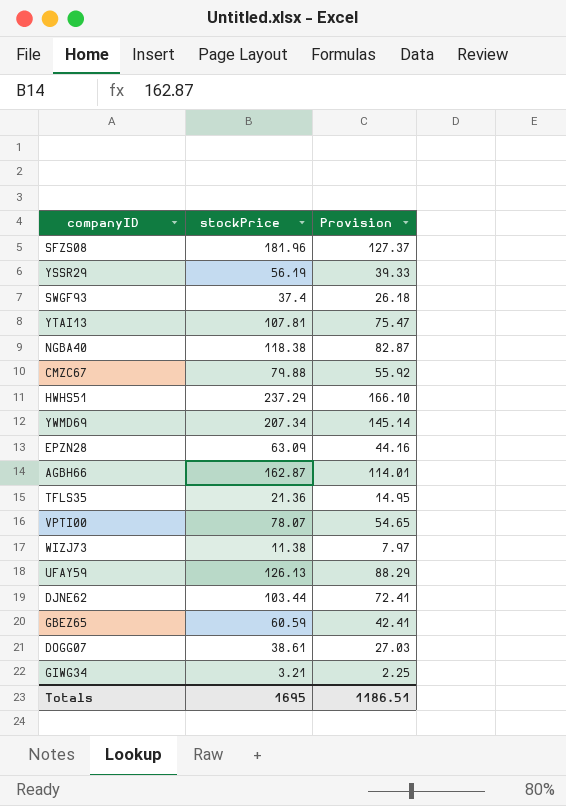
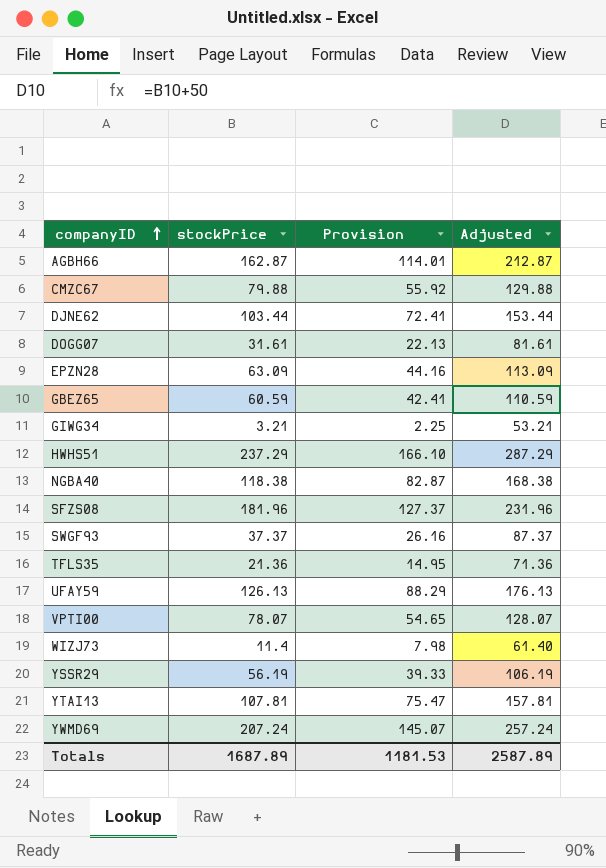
row order: none -> companyID ascending
column Adjusted | formula: none -> [stockPrice] + 50
DOGG07 | stockPrice: 38.61 -> 31.61
DOGG07 | Provision: 27.03 -> 22.13
SWGF93 | stockPrice: 37.4 -> 37.37
SWGF93 | Provision: 26.18 -> 26.16
WIZJ73 | stockPrice: 11.38 -> 11.4
WIZJ73 | Provision: 7.97 -> 7.98
YWMD69 | stockPrice: 207.34 -> 207.24
YWMD69 | Provision: 145.14 -> 145.07
Totals | stockPrice: 1695 -> 1687.89
Totals | Provision: 1186.51 -> 1181.53

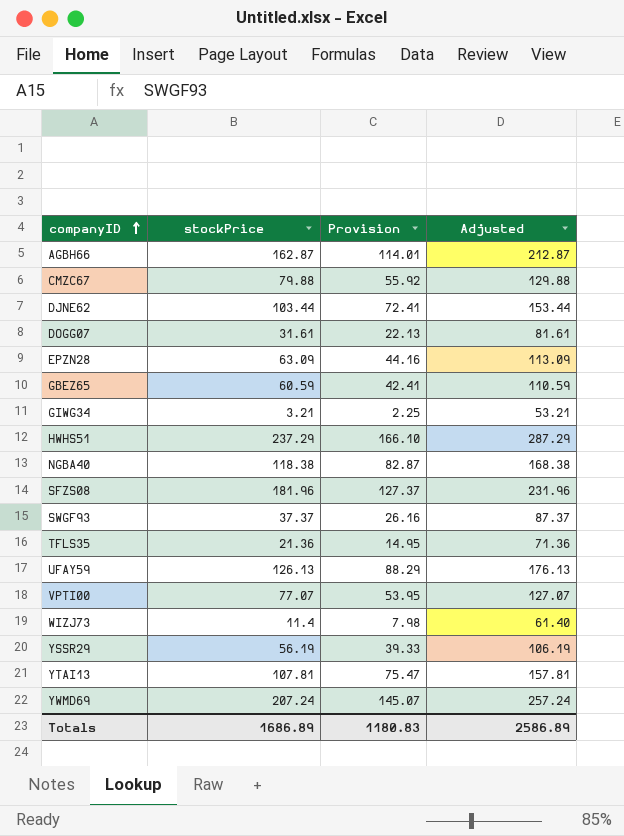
VPTI00 | stockPrice: 78.07 -> 77.07
VPTI00 | Provision: 54.65 -> 53.95
VPTI00 | Adjusted: 128.07 -> 127.07
Totals | stockPrice: 1687.89 -> 1686.89
Totals | Provision: 1181.53 -> 1180.83
Totals | Adjusted: 2587.89 -> 2586.89

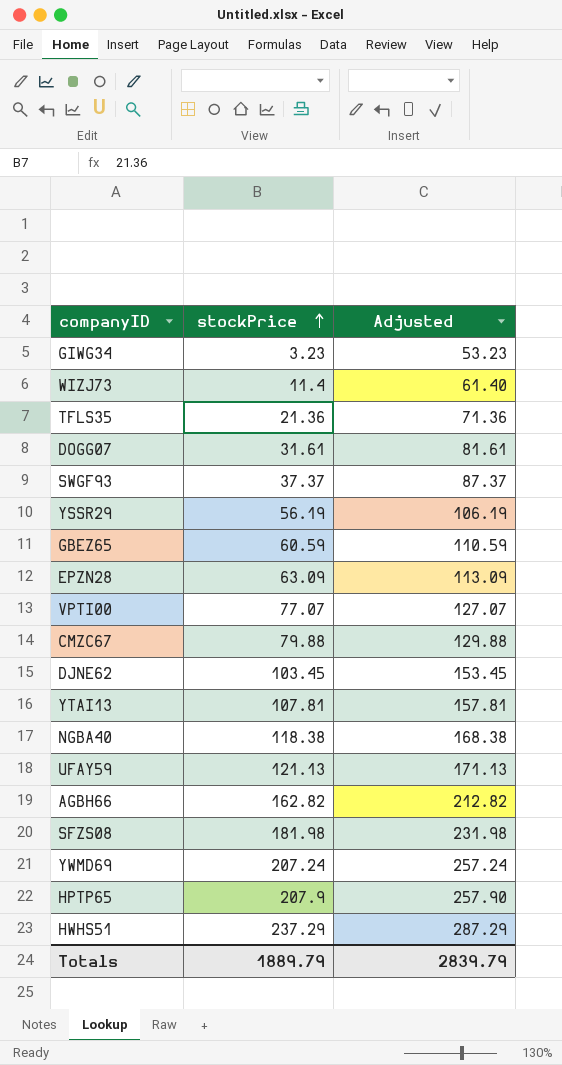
row order: companyID ascending -> stockPrice ascending
column Provision | formula: [stockPrice] * 0.7 -> none
GIWG34 | stockPrice: 3.21 -> 3.23
GIWG34 | Adjusted: 53.21 -> 53.23
DJNE62 | stockPrice: 103.44 -> 103.45
DJNE62 | Adjusted: 153.44 -> 153.45
UFAY59 | stockPrice: 126.13 -> 121.13
UFAY59 | Adjusted: 176.13 -> 171.13
AGBH66 | stockPrice: 162.87 -> 162.82
AGBH66 | Adjusted: 212.87 -> 212.82
SFZS08 | stockPrice: 181.96 -> 181.98
SFZS08 | Adjusted: 231.96 -> 231.98
row HPTP65: none -> 207.9 | 257.90
Totals | stockPrice: 1686.89 -> 1889.79
Totals | Adjusted: 2586.89 -> 2839.79

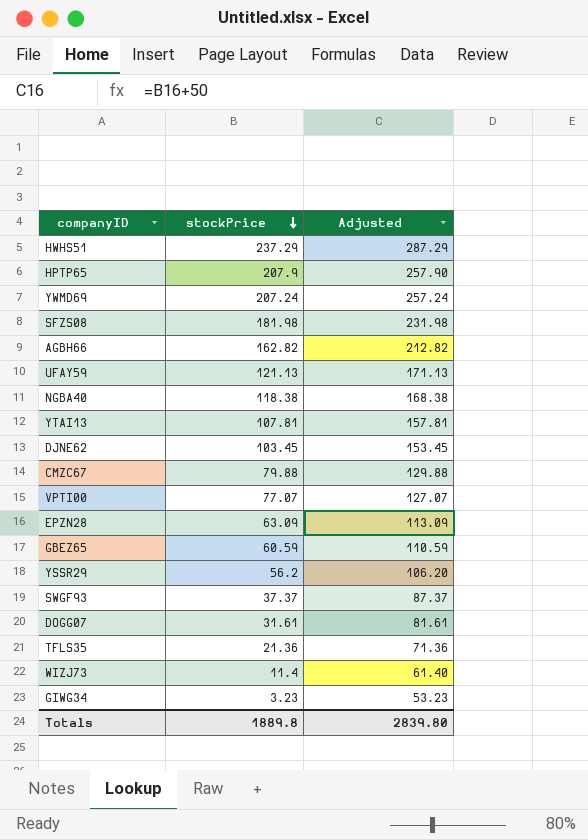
row order: stockPrice ascending -> stockPrice descending
YSSR29 | stockPrice: 56.19 -> 56.2
YSSR29 | Adjusted: 106.19 -> 106.20
Totals | stockPrice: 1889.79 -> 1889.8
Totals | Adjusted: 2839.79 -> 2839.80

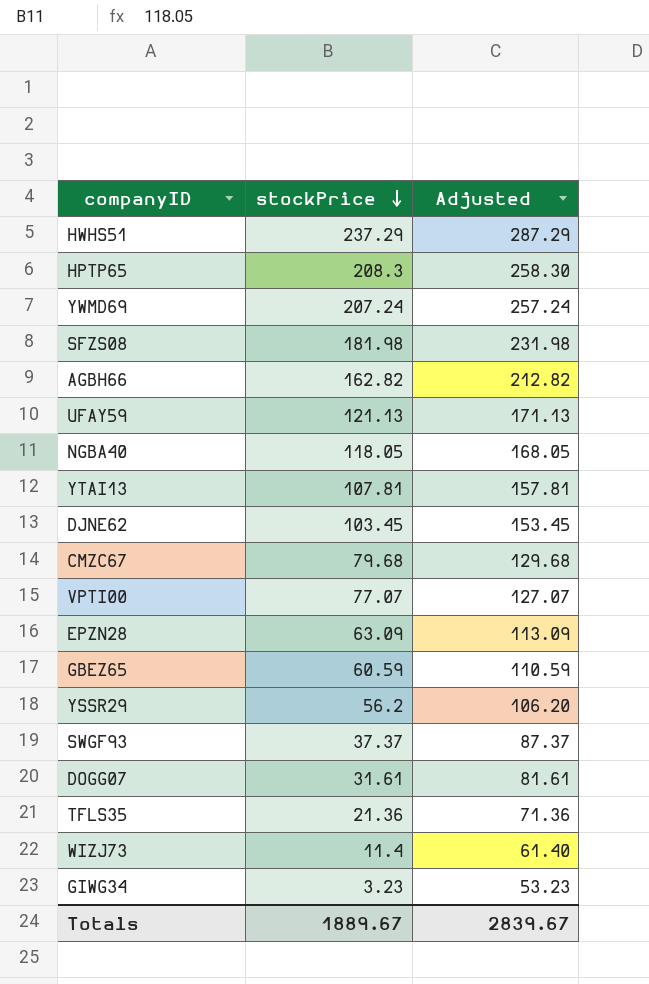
HPTP65 | stockPrice: 207.9 -> 208.3
HPTP65 | Adjusted: 257.90 -> 258.30
NGBA40 | stockPrice: 118.38 -> 118.05
NGBA40 | Adjusted: 168.38 -> 168.05
CMZC67 | stockPrice: 79.88 -> 79.68
CMZC67 | Adjusted: 129.88 -> 129.68
Totals | stockPrice: 1889.8 -> 1889.67
Totals | Adjusted: 2839.80 -> 2839.67

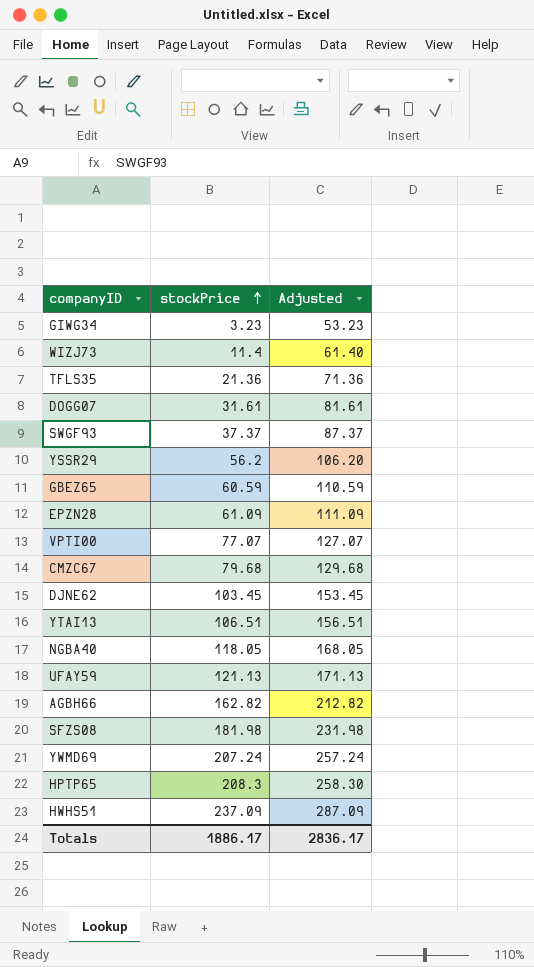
row order: stockPrice descending -> stockPrice ascending
EPZN28 | stockPrice: 63.09 -> 61.09
EPZN28 | Adjusted: 113.09 -> 111.09
YTAI13 | stockPrice: 107.81 -> 106.51
YTAI13 | Adjusted: 157.81 -> 156.51
HWHS51 | stockPrice: 237.29 -> 237.09
HWHS51 | Adjusted: 287.29 -> 287.09
Totals | stockPrice: 1889.67 -> 1886.17
Totals | Adjusted: 2839.67 -> 2836.17

